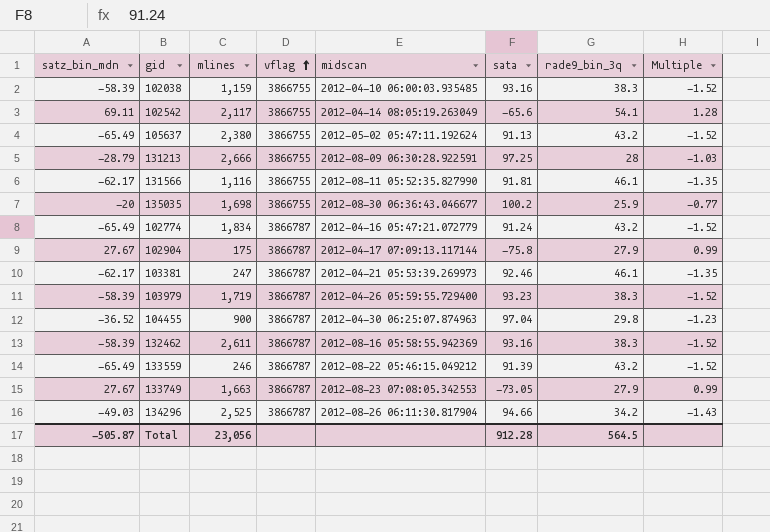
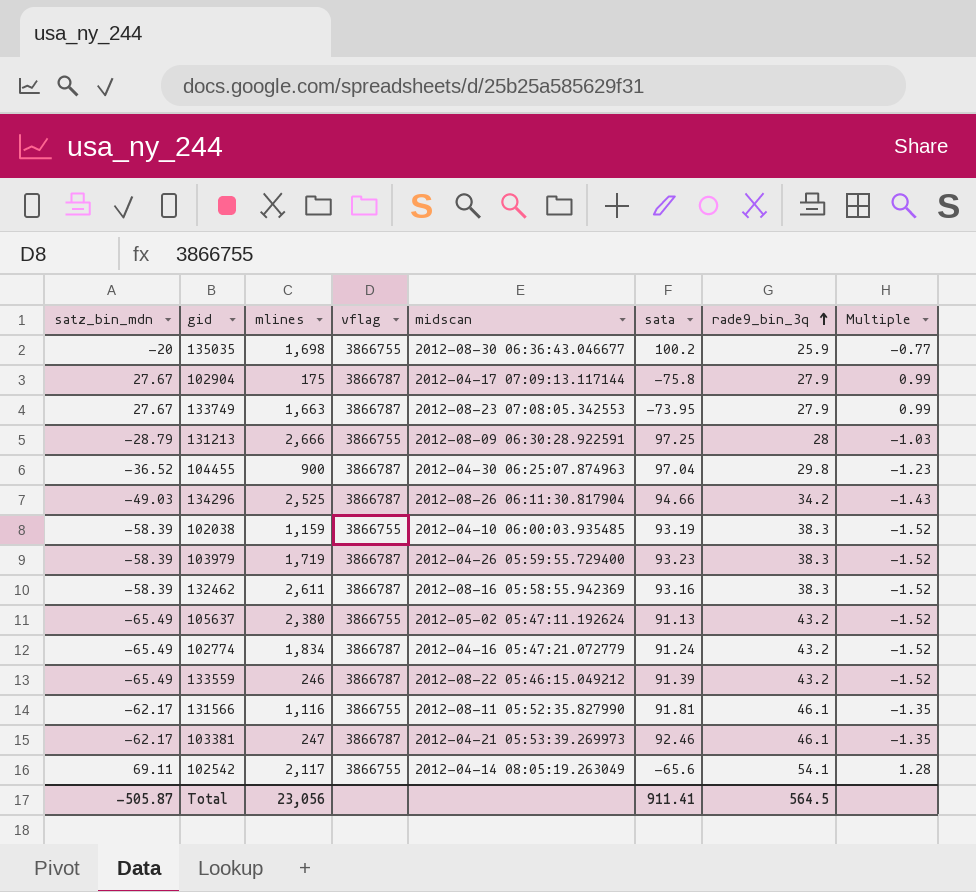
row order: vflag ascending -> rade9_bin_3q ascending
133749 | sata: -73.05 -> -73.95
102038 | sata: 93.16 -> 93.19
Total | sata: 912.28 -> 911.41

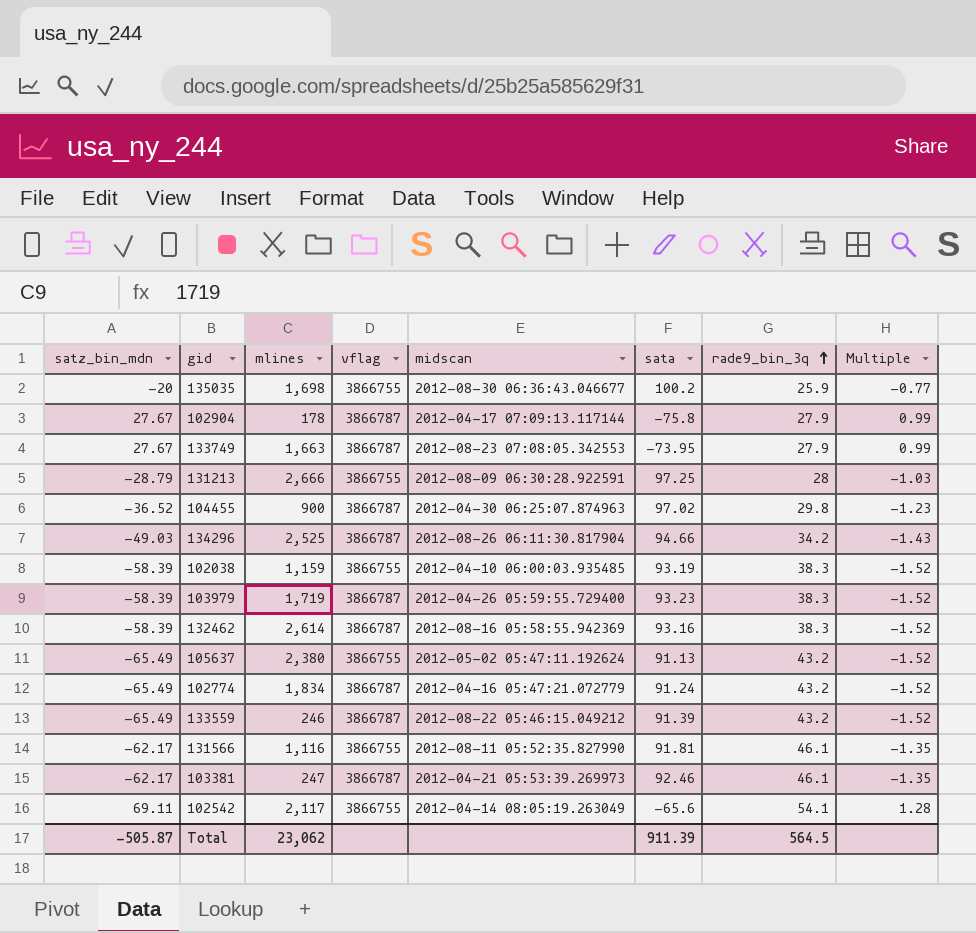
102904 | mlines: 175 -> 178
104455 | sata: 97.04 -> 97.02
132462 | mlines: 2,611 -> 2,614
Total | mlines: 23,056 -> 23,062
Total | sata: 911.41 -> 911.39

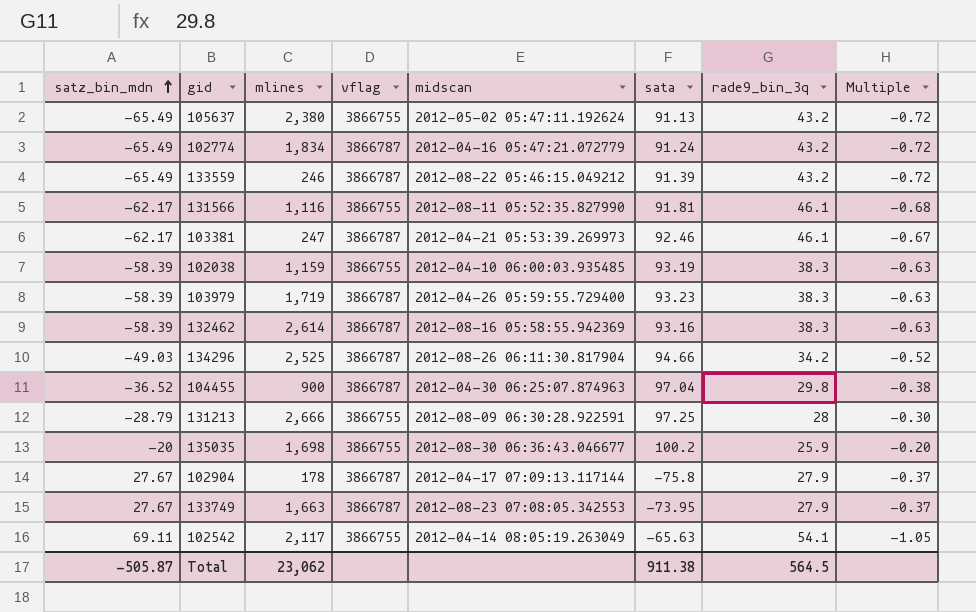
row order: rade9_bin_3q ascending -> satz_bin_mdn ascending
column Multiple | formula: [satz_bin_mdn] / [rade9_bin_3q] -> [satz_bin_mdn] / [sata]
104455 | sata: 97.02 -> 97.04
102542 | sata: -65.6 -> -65.63
Total | sata: 911.39 -> 911.38

